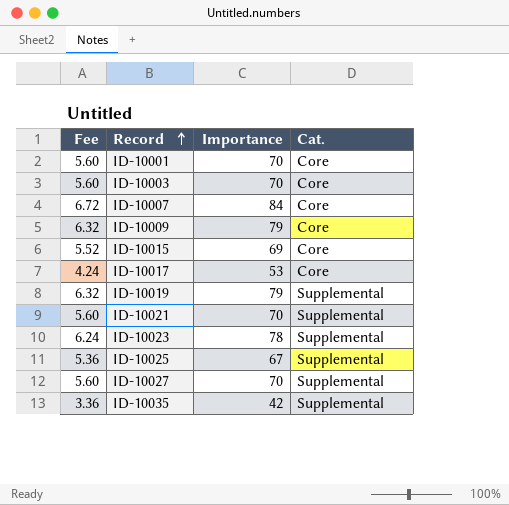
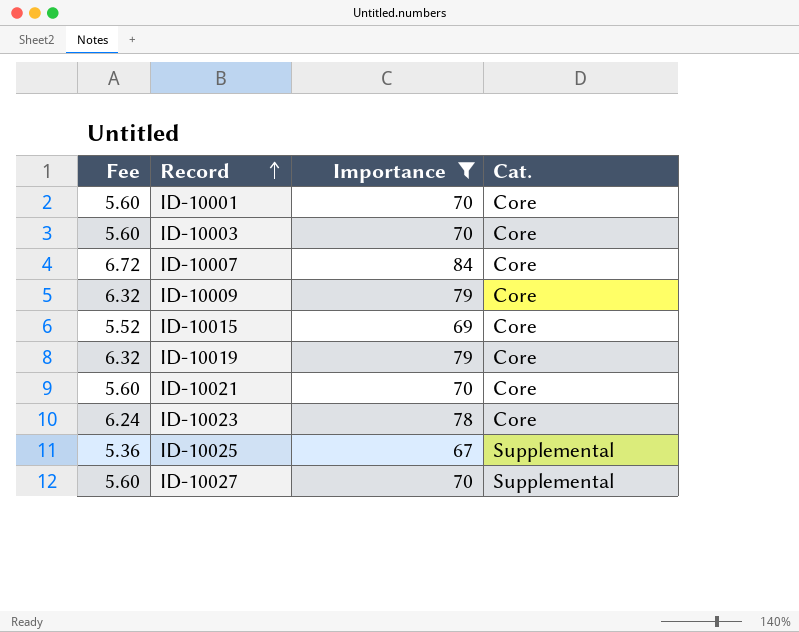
filter: none -> Importance >= 67
ID-10019 | Cat.: Supplemental -> Core
ID-10021 | Cat.: Supplemental -> Core
ID-10023 | Cat.: Supplemental -> Core

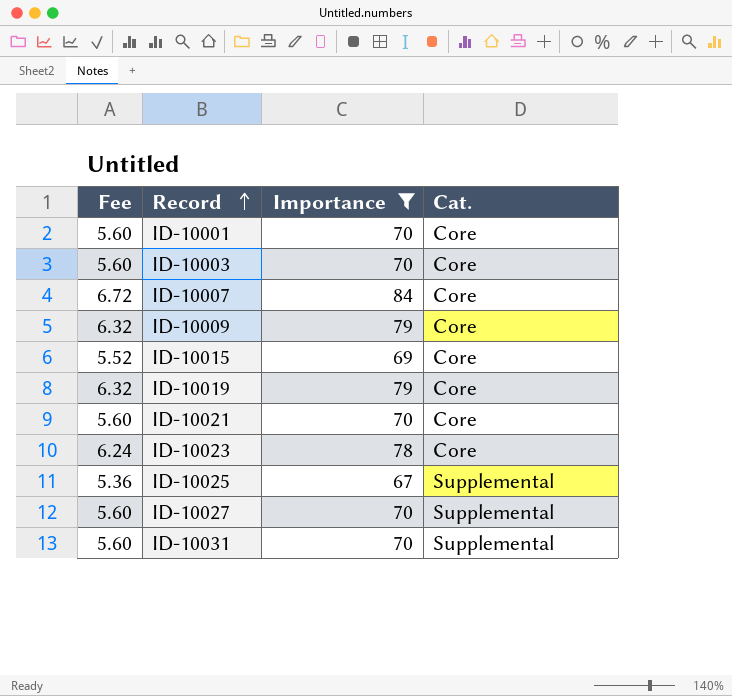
row ID-10031: none -> 5.60 | 70 | Supplemental

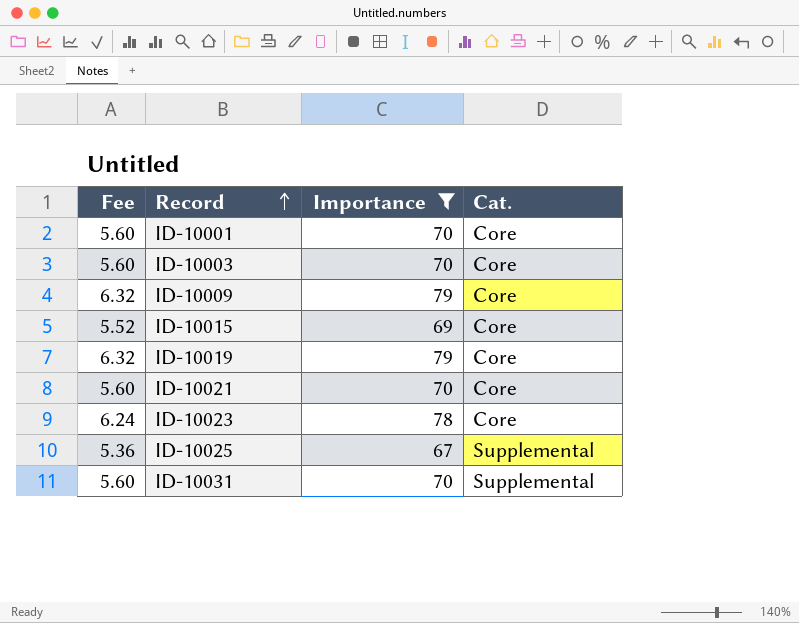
row ID-10007: 6.72 | 84 | Core -> none
row ID-10027: 5.60 | 70 | Supplemental -> none

